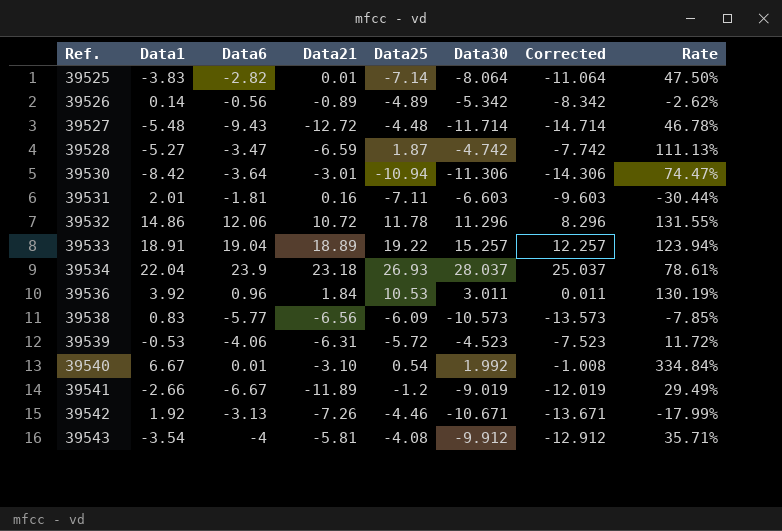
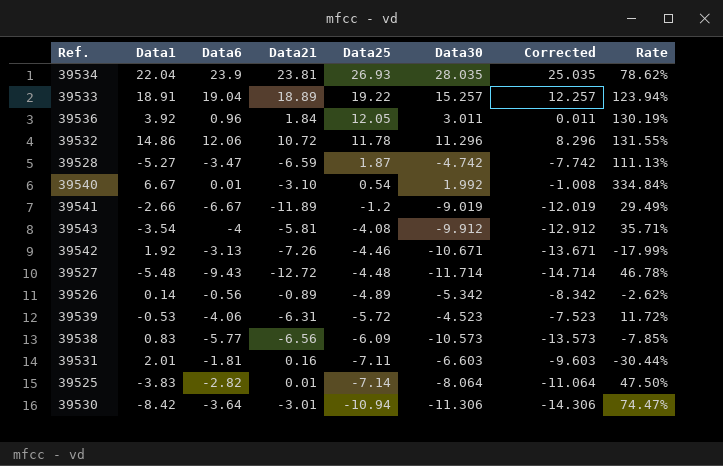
row order: Ref. ascending -> Data25 descending
39534 | Data21: 23.18 -> 23.81
39534 | Data30: 28.037 -> 28.035
39534 | Corrected: 25.037 -> 25.035
39534 | Rate: 78.61% -> 78.62%
39536 | Data25: 10.53 -> 12.05

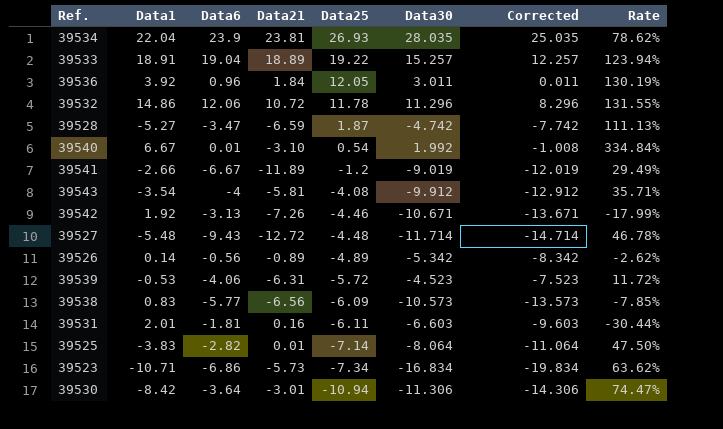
39531 | Data25: -7.11 -> -6.11
row 39523: none -> -10.71 | -6.86 | -5.73 | -7.34 | -16.834 | -19.834 | 63.62%

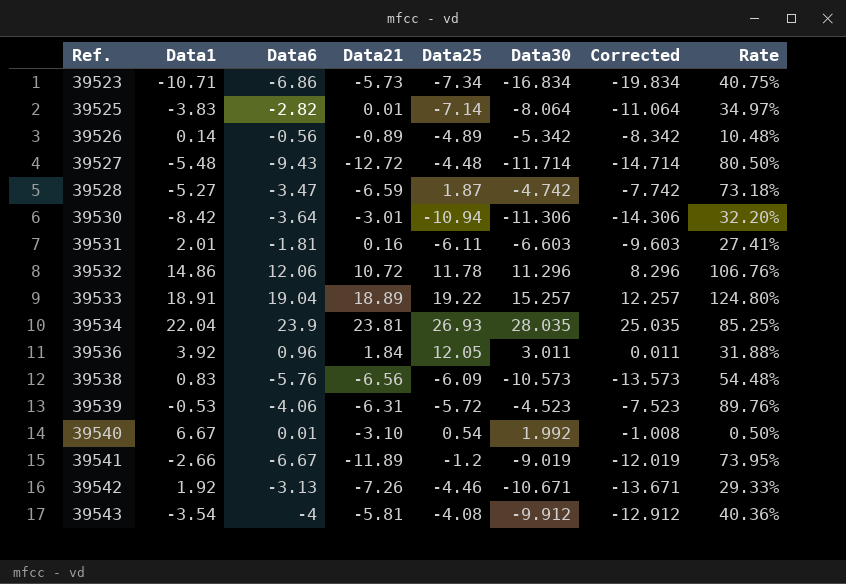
row order: Data25 descending -> Ref. ascending
column Rate | formula: [Data1] / [Data30] -> [Data6] / [Data30]
39538 | Data6: -5.77 -> -5.76

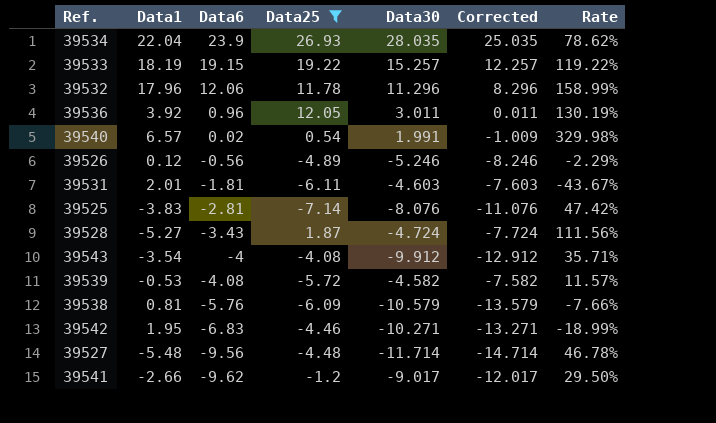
filter: none -> Data25 >= -7.14
row order: Ref. ascending -> Data6 descending
column Data21 | position: 4 -> none
column Rate | formula: [Data6] / [Data30] -> [Data1] / [Data30]
39533 | Data1: 18.91 -> 18.19
39533 | Data6: 19.04 -> 19.15
39532 | Data1: 14.86 -> 17.96
39540 | Data1: 6.67 -> 6.57
39540 | Data6: 0.01 -> 0.02
39540 | Data30: 1.992 -> 1.991
39540 | Corrected: -1.008 -> -1.009
39526 | Data1: 0.14 -> 0.12
39526 | Data30: -5.342 -> -5.246
39526 | Corrected: -8.342 -> -8.246
39531 | Data30: -6.603 -> -4.603
39531 | Corrected: -9.603 -> -7.603
39525 | Data6: -2.82 -> -2.81
39525 | Data30: -8.064 -> -8.076
39525 | Corrected: -11.064 -> -11.076
39528 | Data6: -3.47 -> -3.43
39528 | Data30: -4.742 -> -4.724
39528 | Corrected: -7.742 -> -7.724
39539 | Data6: -4.06 -> -4.08
39539 | Data30: -4.523 -> -4.582
39539 | Corrected: -7.523 -> -7.582
39538 | Data1: 0.83 -> 0.81
39538 | Data30: -10.573 -> -10.579
39538 | Corrected: -13.573 -> -13.579
39542 | Data1: 1.92 -> 1.95
39542 | Data6: -3.13 -> -6.83
39542 | Data30: -10.671 -> -10.271
39542 | Corrected: -13.671 -> -13.271
39527 | Data6: -9.43 -> -9.56
39541 | Data6: -6.67 -> -9.62
39541 | Data30: -9.019 -> -9.017
39541 | Corrected: -12.019 -> -12.017

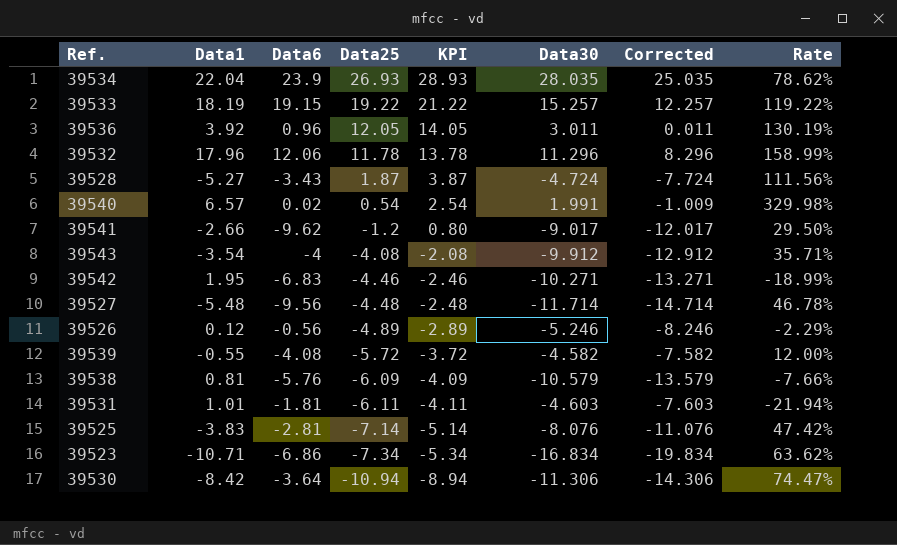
filter: Data25 >= -7.14 -> none
row order: Data6 descending -> Data25 descending
column KPI | formula: none -> [Data25] + 2
39539 | Data1: -0.53 -> -0.55
39539 | Rate: 11.57% -> 12.00%
39531 | Data1: 2.01 -> 1.01
39531 | Rate: -43.67% -> -21.94%

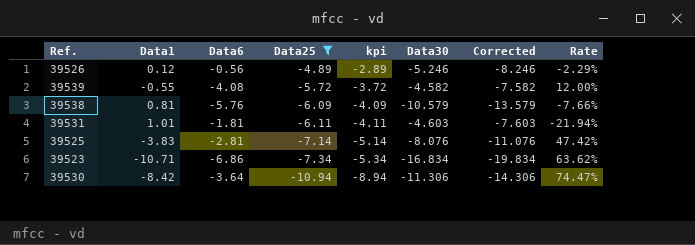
filter: none -> Data25 <= -4.89
column name: KPI -> kpi

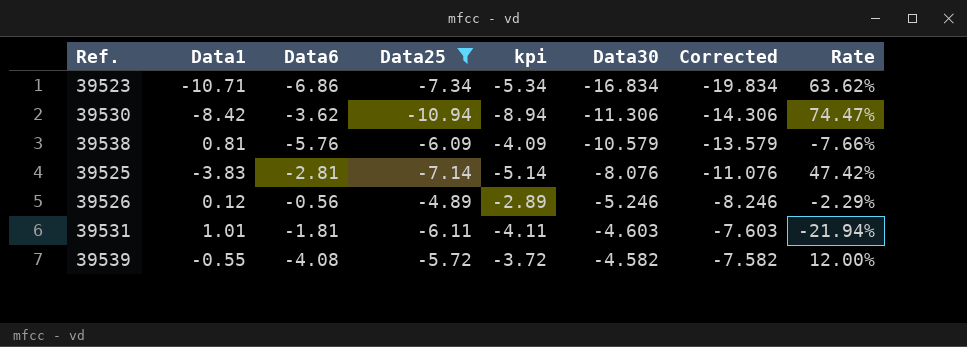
row order: Data25 descending -> Data30 ascending
39530 | Data6: -3.64 -> -3.62

